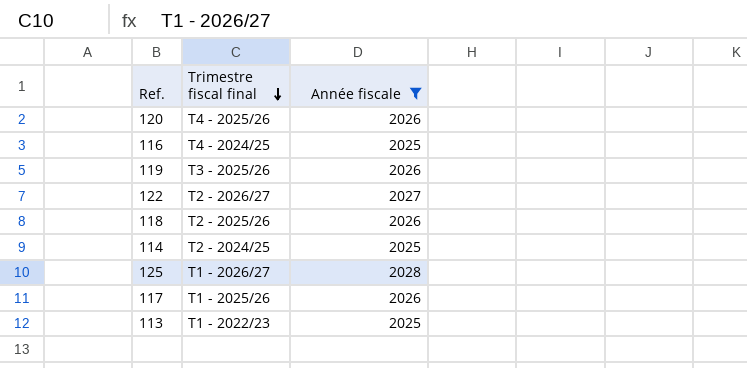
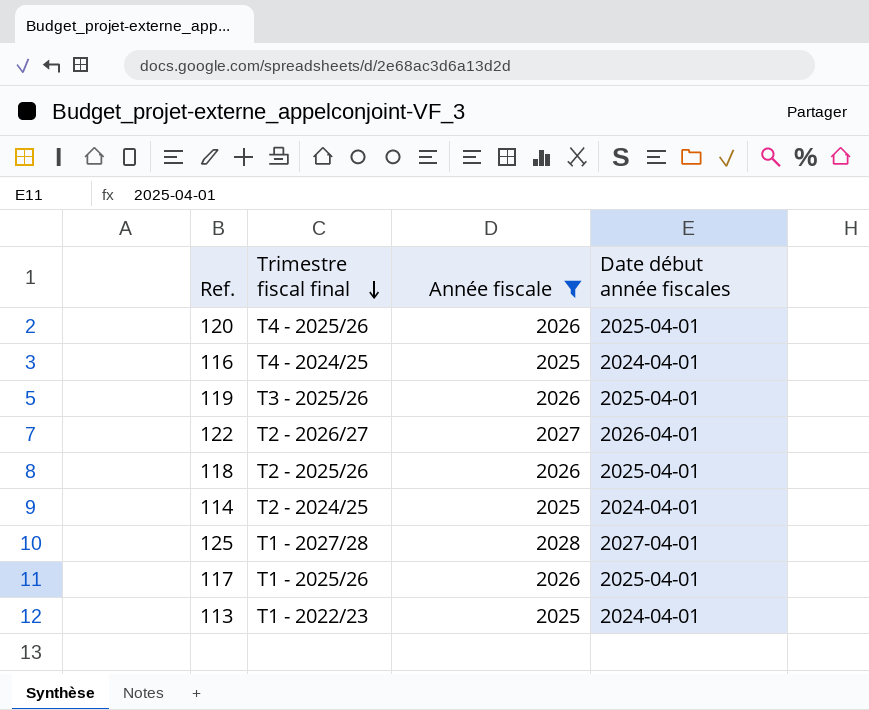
column Date début année fiscales | position: none -> 4
125 | Trimestre fiscal final: T1 - 2026/27 -> T1 - 2027/28

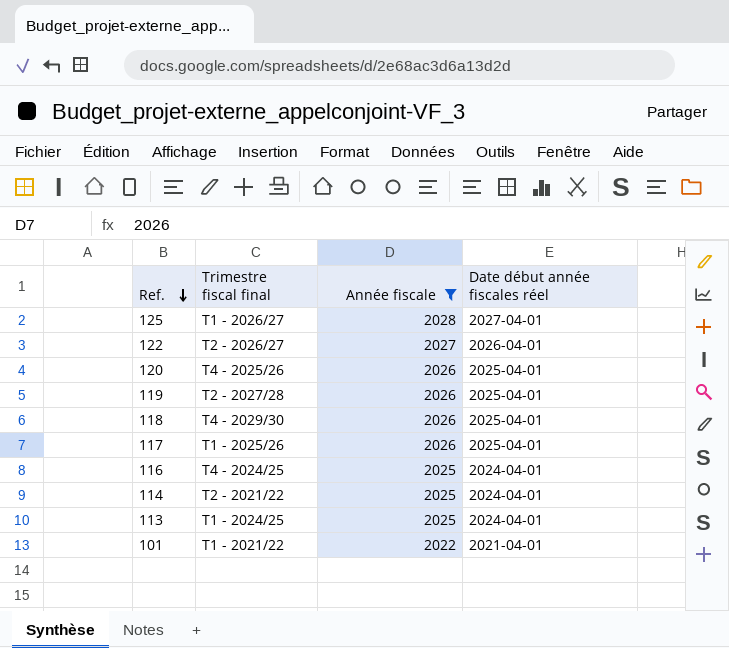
row order: Trimestre fiscal final descending -> Ref. descending
column name: Date début année fiscales -> Date début année fiscales réel
125 | Trimestre fiscal final: T1 - 2027/28 -> T1 - 2026/27
119 | Trimestre fiscal final: T3 - 2025/26 -> T2 - 2027/28
118 | Trimestre fiscal final: T2 - 2025/26 -> T4 - 2029/30
114 | Trimestre fiscal final: T2 - 2024/25 -> T2 - 2021/22
113 | Trimestre fiscal final: T1 - 2022/23 -> T1 - 2024/25
row 101: none -> T1 - 2021/22 | 2022 | 2021-04-01

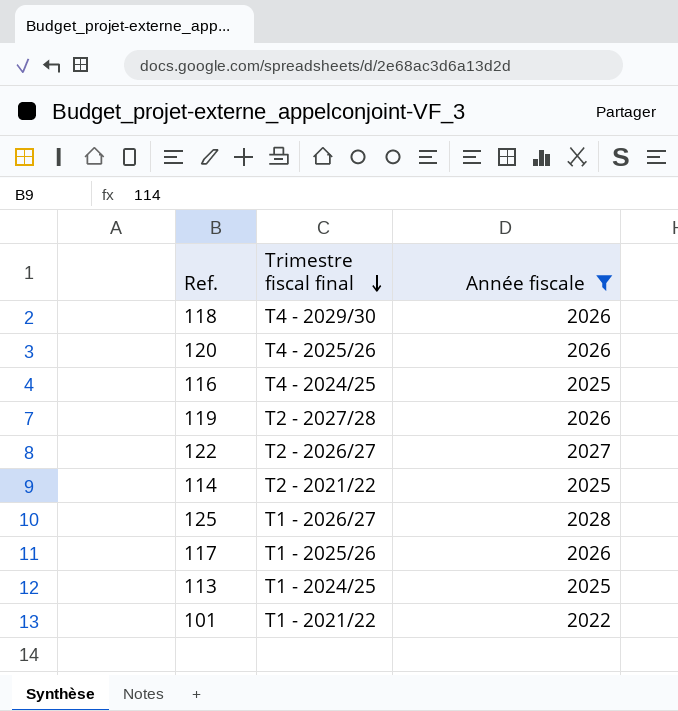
row order: Ref. descending -> Trimestre fiscal final descending
column Date début année fiscales réel | position: 4 -> none

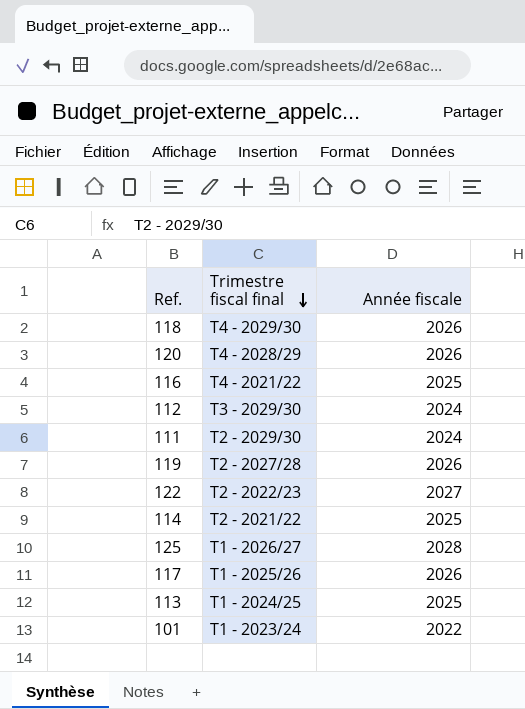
filter: Année fiscale != 2024 -> none
120 | Trimestre fiscal final: T4 - 2025/26 -> T4 - 2028/29
116 | Trimestre fiscal final: T4 - 2024/25 -> T4 - 2021/22
122 | Trimestre fiscal final: T2 - 2026/27 -> T2 - 2022/23
101 | Trimestre fiscal final: T1 - 2021/22 -> T1 - 2023/24

